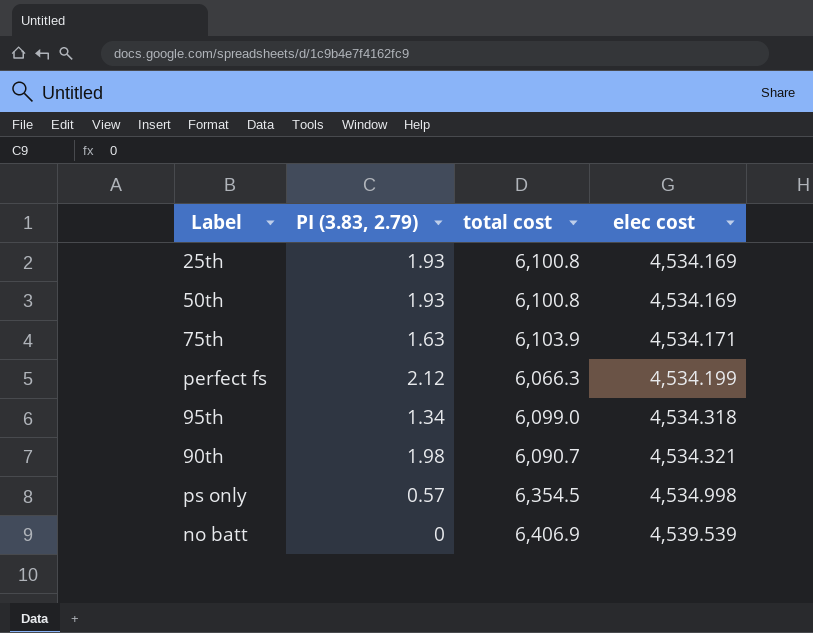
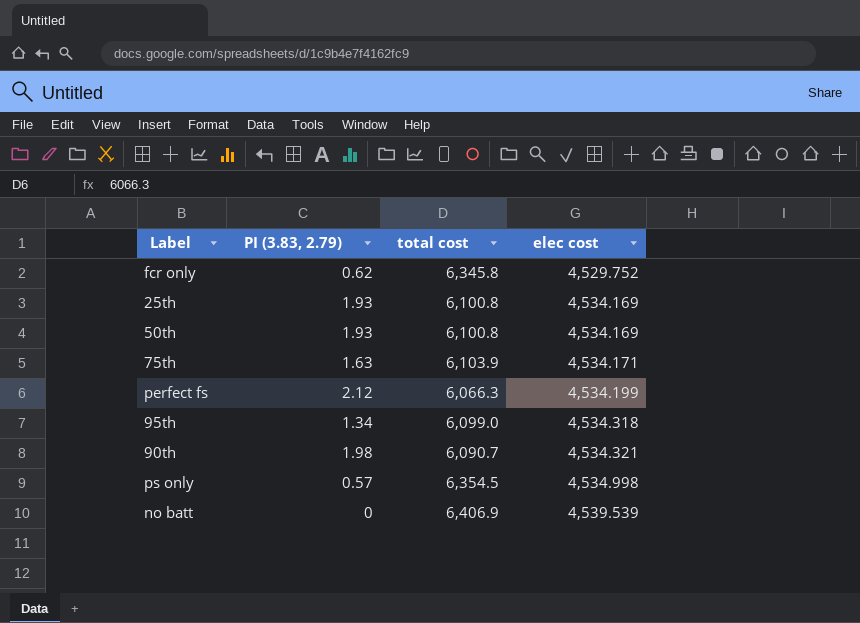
row fcr only: none -> 0.62 | 6,345.8 | 4,529.752

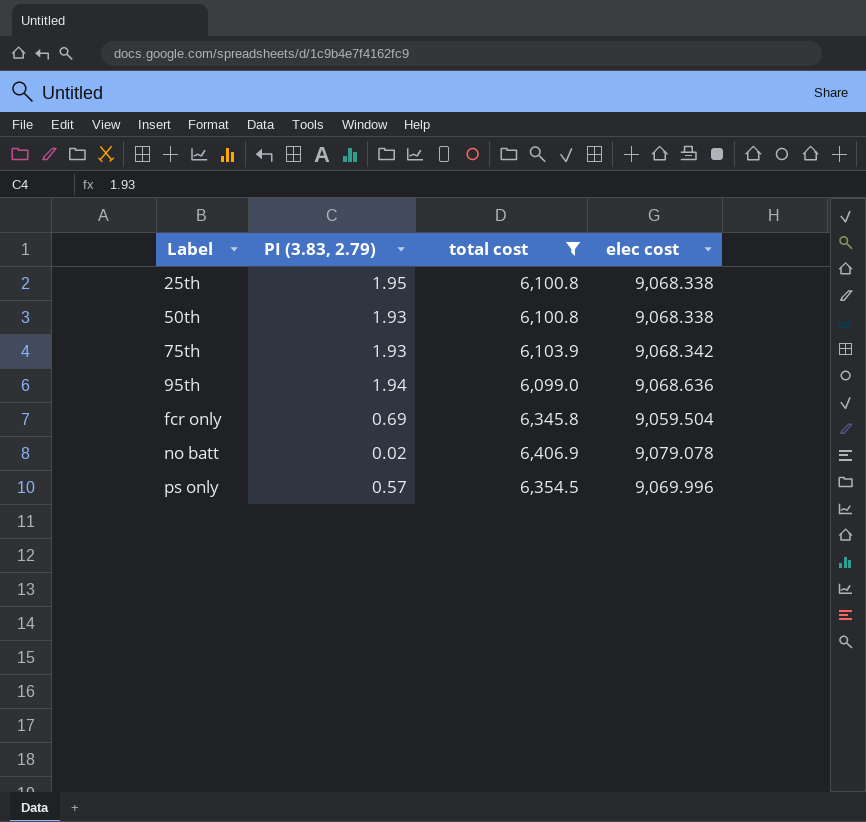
filter: none -> total cost >= 6,099.0
row order: elec cost ascending -> Label ascending
25th | PI (3.83, 2.79): 1.93 -> 1.95
25th | elec cost: 4,534.169 -> 9,068.338
50th | elec cost: 4,534.169 -> 9,068.338
75th | PI (3.83, 2.79): 1.63 -> 1.93
75th | elec cost: 4,534.171 -> 9,068.342
95th | PI (3.83, 2.79): 1.34 -> 1.94
95th | elec cost: 4,534.318 -> 9,068.636
fcr only | PI (3.83, 2.79): 0.62 -> 0.69
fcr only | elec cost: 4,529.752 -> 9,059.504
no batt | PI (3.83, 2.79): 0 -> 0.02
no batt | elec cost: 4,539.539 -> 9,079.078
ps only | elec cost: 4,534.998 -> 9,069.996

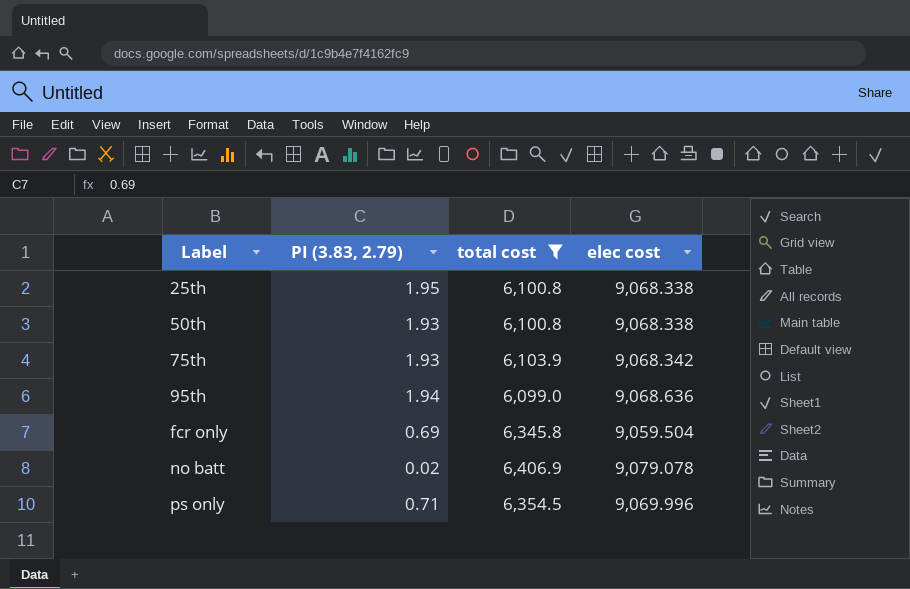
ps only | PI (3.83, 2.79): 0.57 -> 0.71

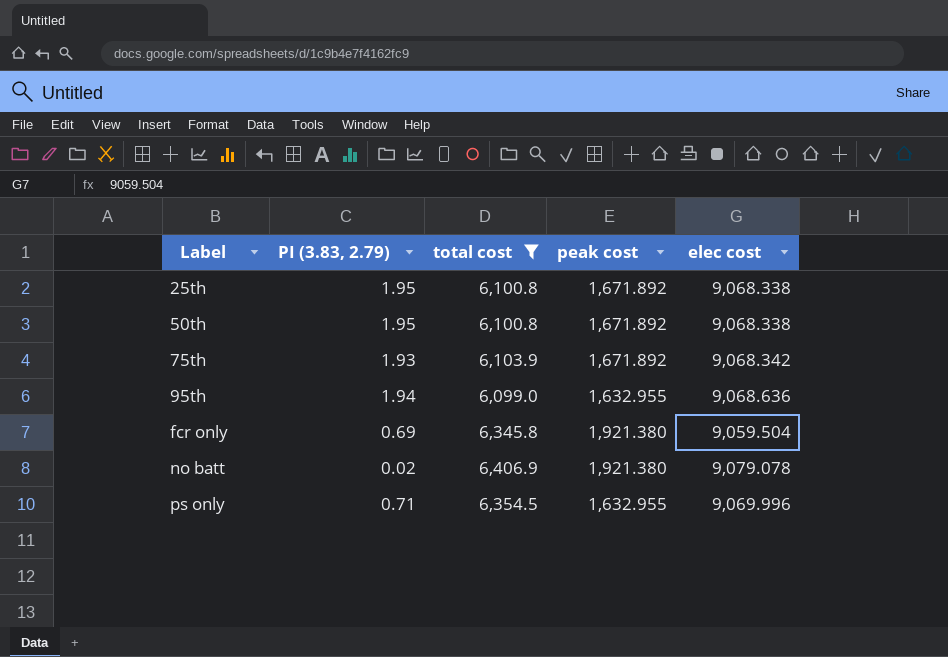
column peak cost | position: none -> 4
50th | PI (3.83, 2.79): 1.93 -> 1.95

